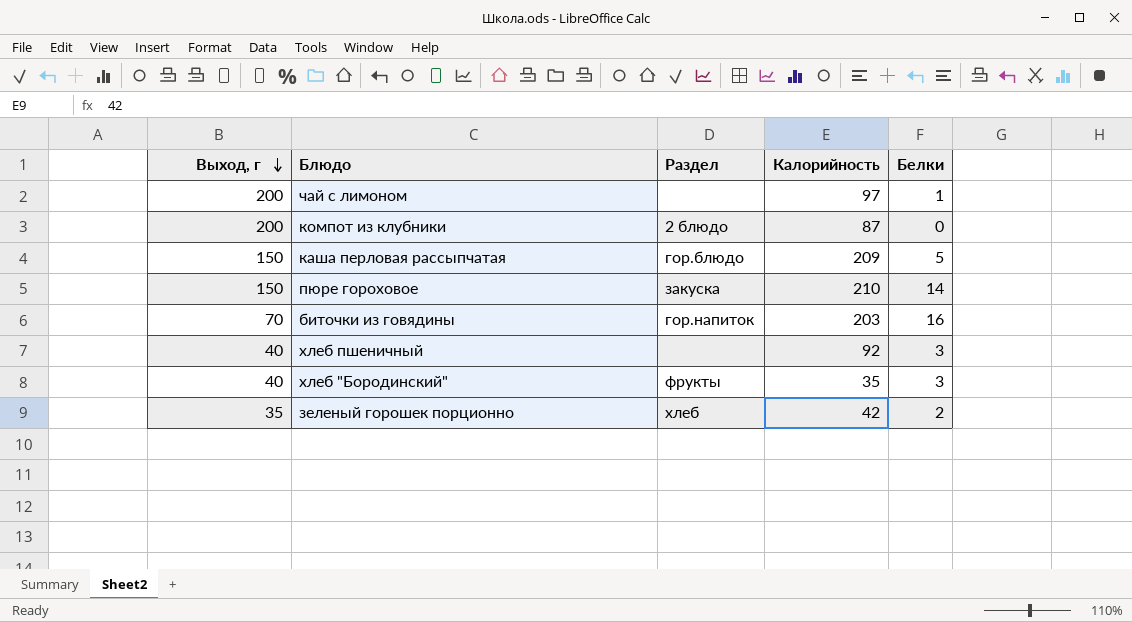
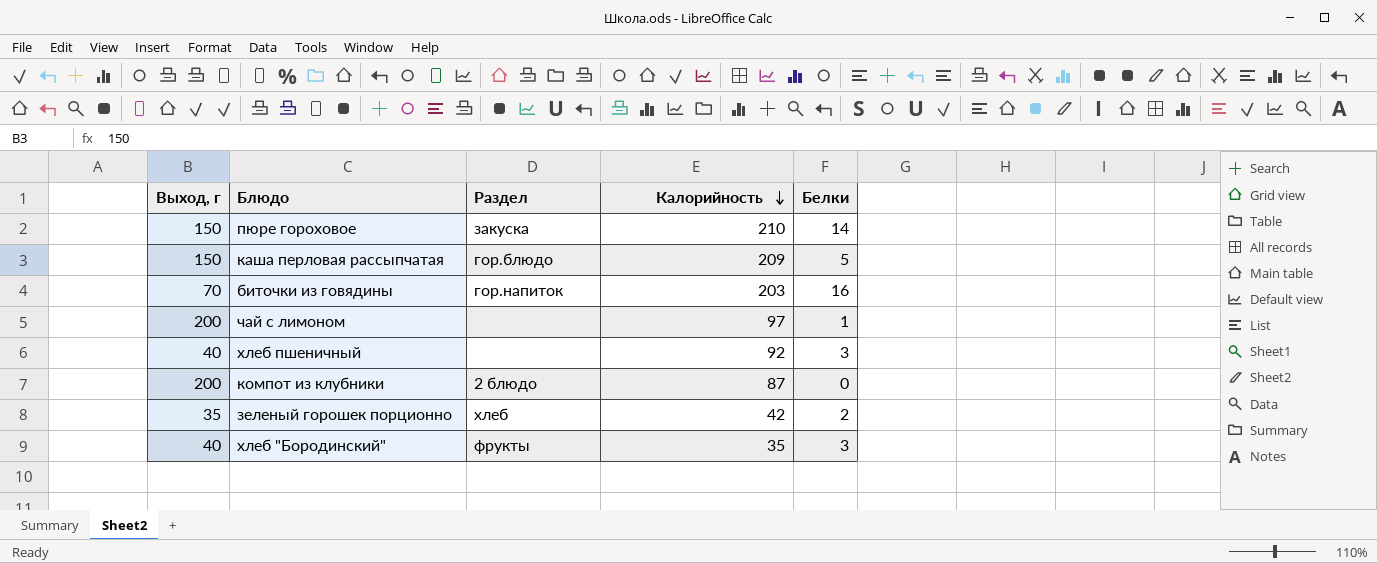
row order: Выход, г descending -> Калорийность descending

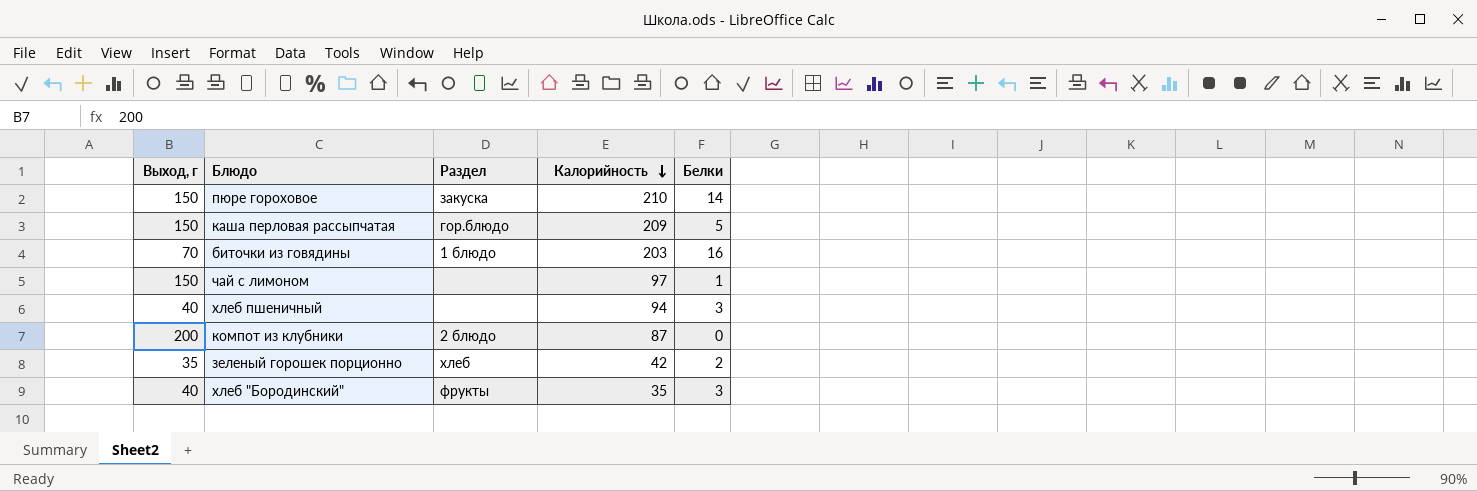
биточки из говядины | Раздел: гор.напиток -> 1 блюдо
чай с лимоном | Выход, г: 200 -> 150
хлеб пшеничный | Калорийность: 92 -> 94

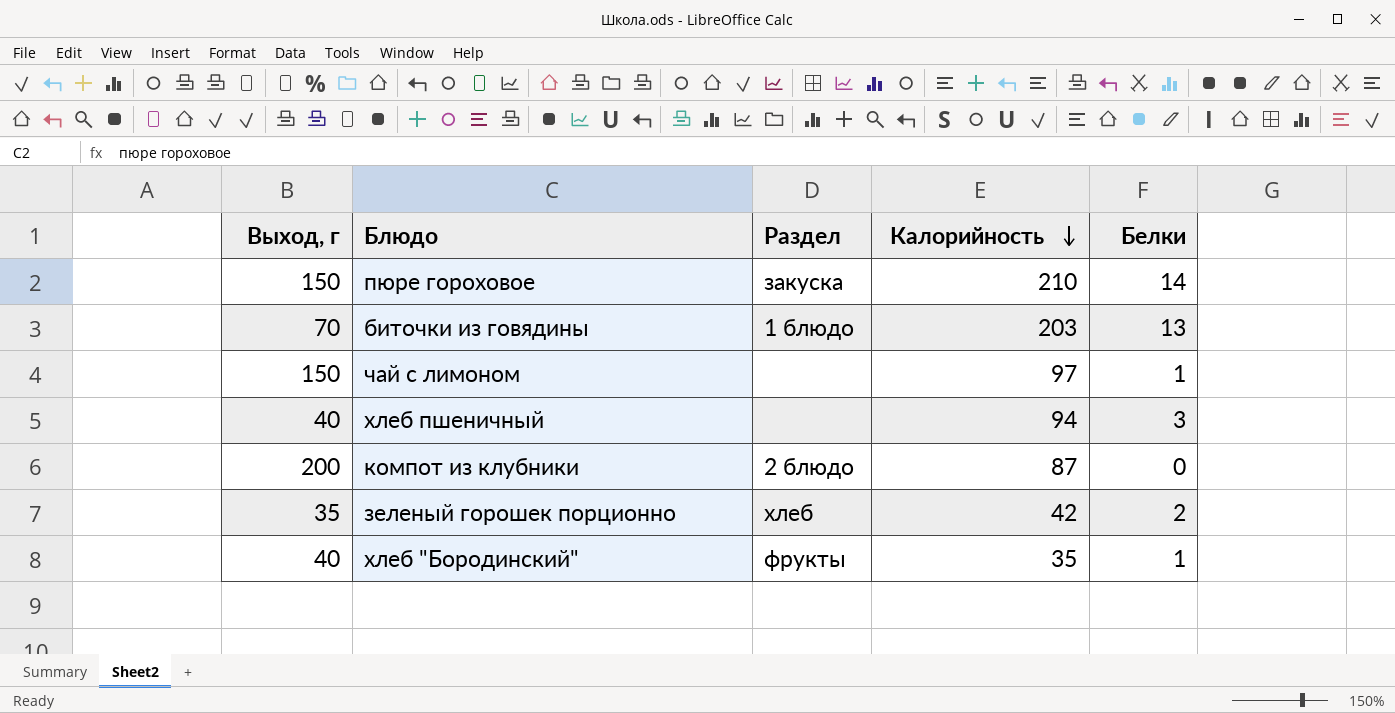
row каша перловая рассыпчатая: 150 | гор.блюдо | 209 | 5 -> none
биточки из говядины | Белки: 16 -> 13
хлеб "Бородинский" | Белки: 3 -> 1

